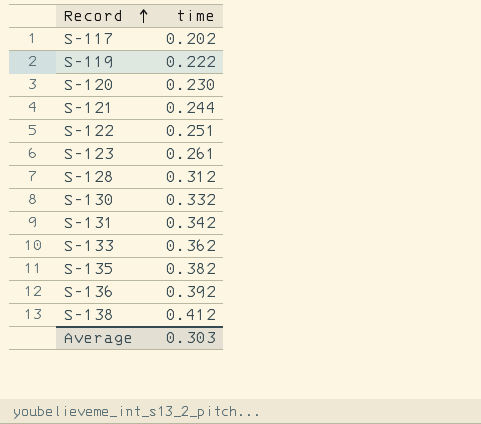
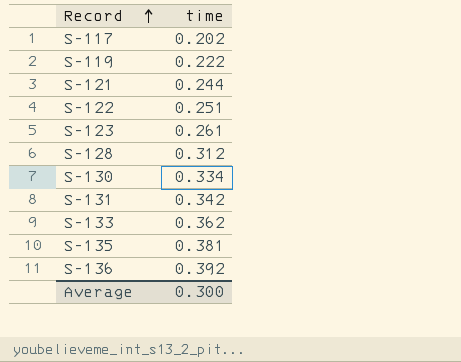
row S-120: 0.230 -> none
row S-138: 0.412 -> none
S-130 | time: 0.332 -> 0.334
S-135 | time: 0.382 -> 0.381
Average | time: 0.303 -> 0.300

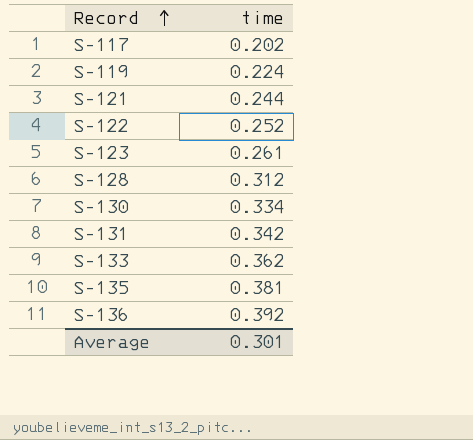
S-119 | time: 0.222 -> 0.224
S-122 | time: 0.251 -> 0.252
Average | time: 0.300 -> 0.301

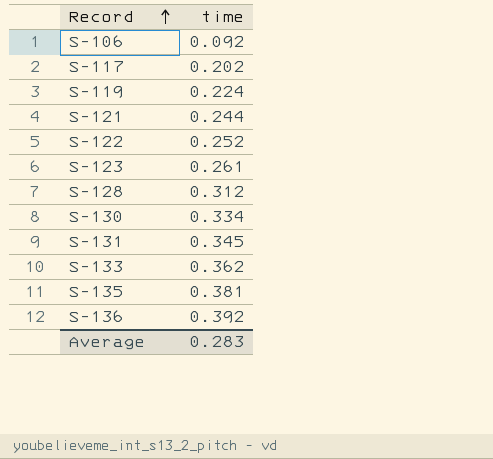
row S-106: none -> 0.092
S-131 | time: 0.342 -> 0.345
Average | time: 0.301 -> 0.283

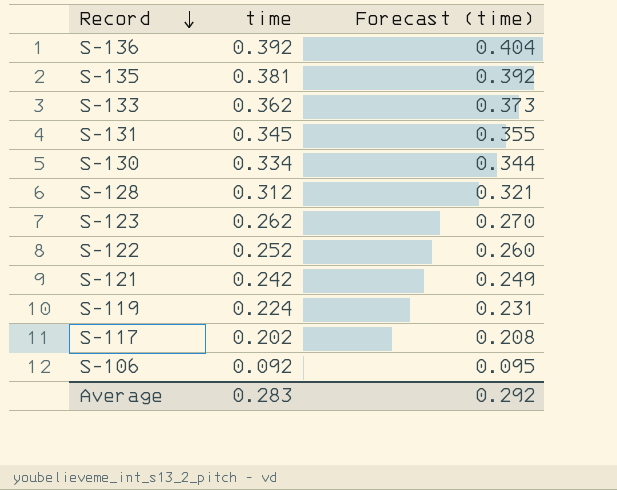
row order: Record ascending -> Record descending
column Forecast (time) | formula: none -> [time] * 1.03
S-123 | time: 0.261 -> 0.262
S-121 | time: 0.244 -> 0.242

